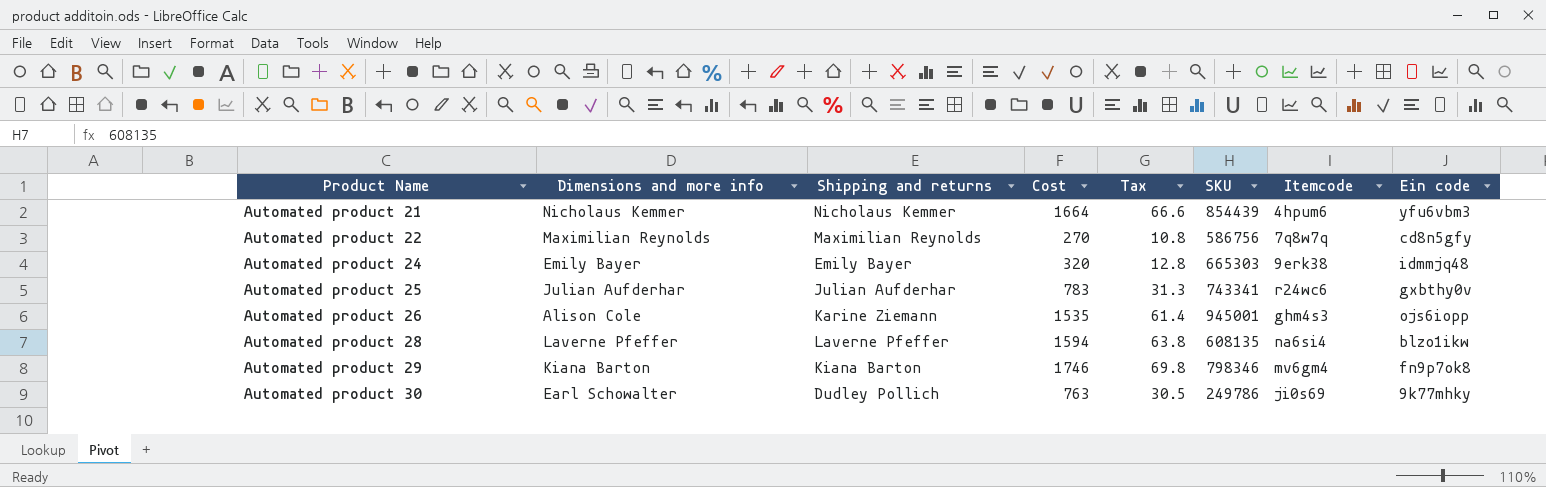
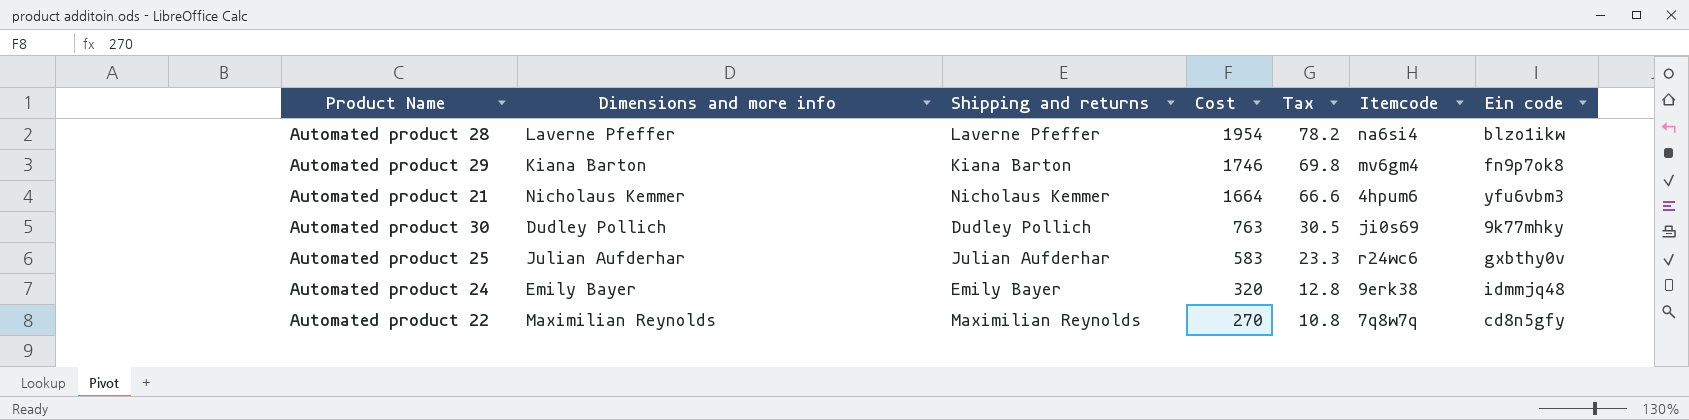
row order: Product Name ascending -> Cost descending
column SKU | position: 6 -> none
row Automated product 26: Alison Cole | Karine Ziemann | 1535 | 61.4 | 945001 | ghm4s3 | ojs6iopp -> none
Automated product 28 | Cost: 1594 -> 1954
Automated product 28 | Tax: 63.8 -> 78.2
Automated product 30 | Dimensions and more info: Earl Schowalter -> Dudley Pollich
Automated product 25 | Cost: 783 -> 583
Automated product 25 | Tax: 31.3 -> 23.3

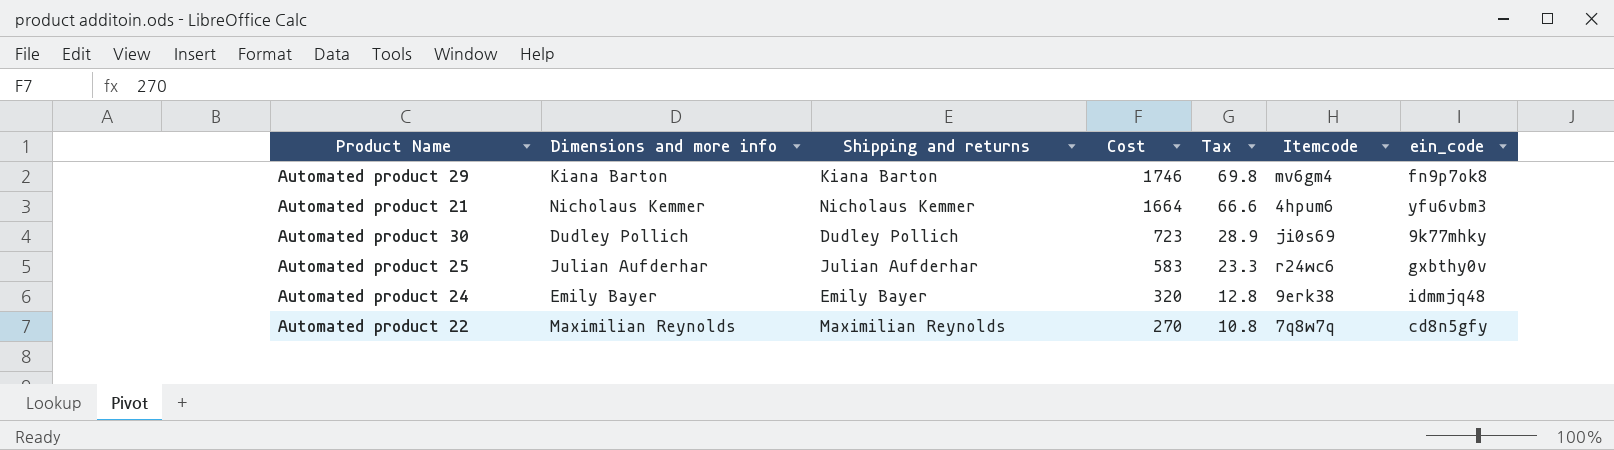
column name: Ein code -> ein_code
row Automated product 28: Laverne Pfeffer | Laverne Pfeffer | 1954 | 78.2 | na6si4 | blzo1ikw -> none
Automated product 30 | Cost: 763 -> 723
Automated product 30 | Tax: 30.5 -> 28.9

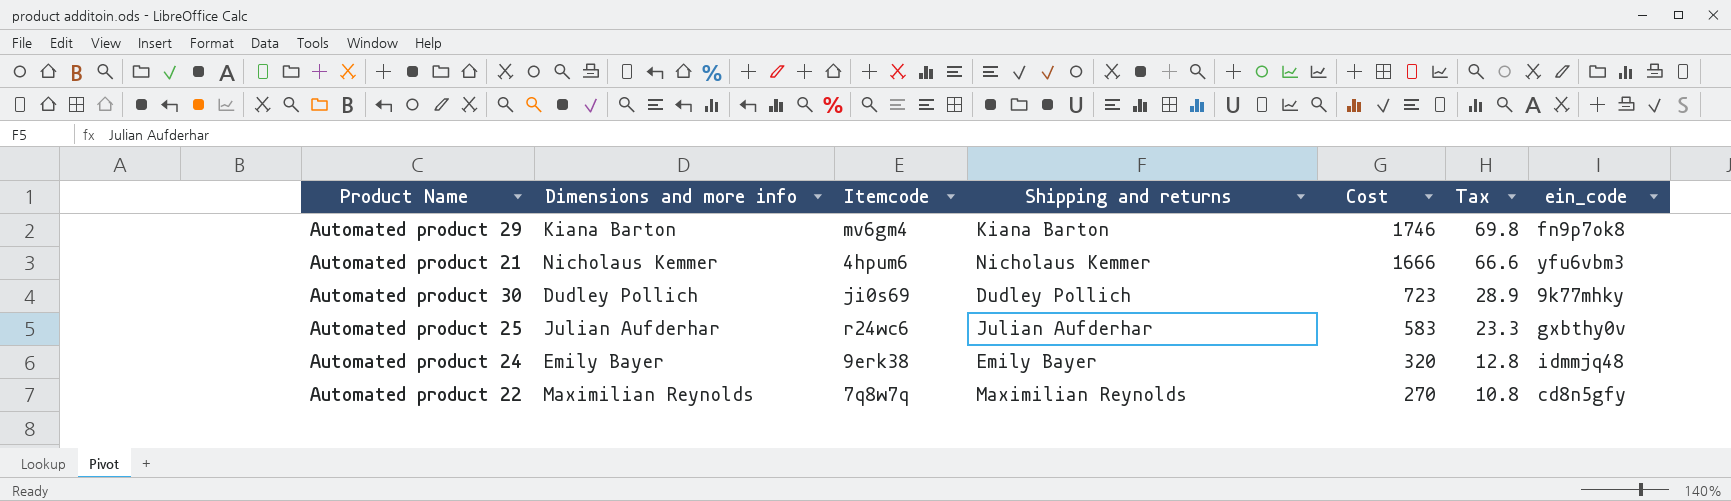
column Itemcode | position: 6 -> 3
Automated product 21 | Cost: 1664 -> 1666

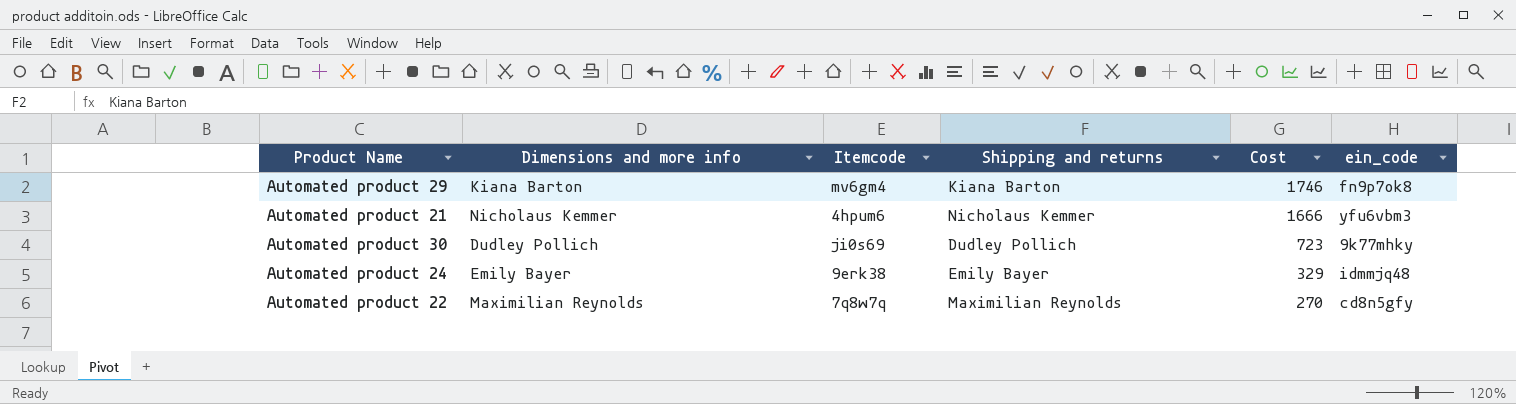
column Tax | formula: [Cost] * 0.04 -> none
row Automated product 25: Julian Aufderhar | r24wc6 | Julian Aufderhar | 583 | 23.3 | gxbthy0v -> none
Automated product 24 | Cost: 320 -> 329

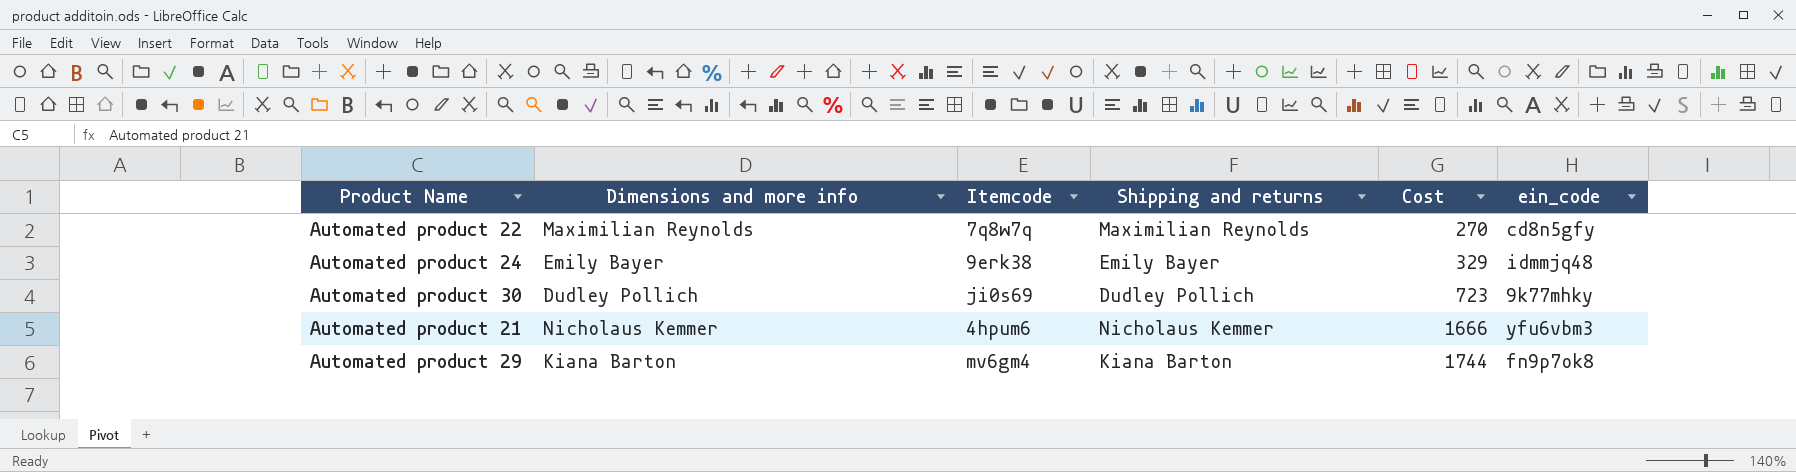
row order: Cost descending -> Cost ascending
Automated product 29 | Cost: 1746 -> 1744

